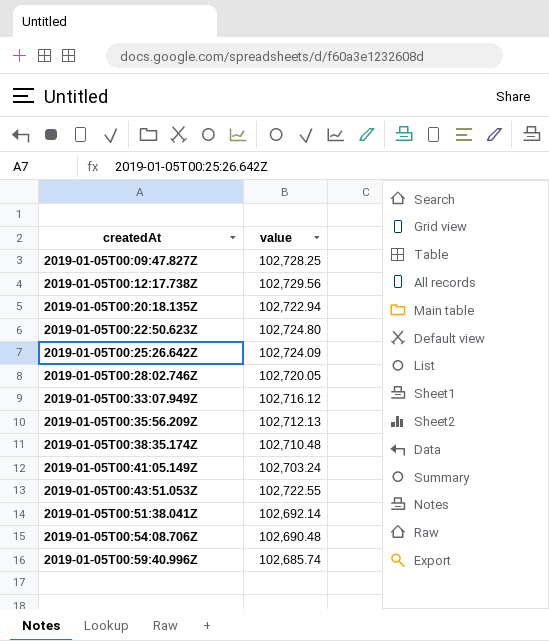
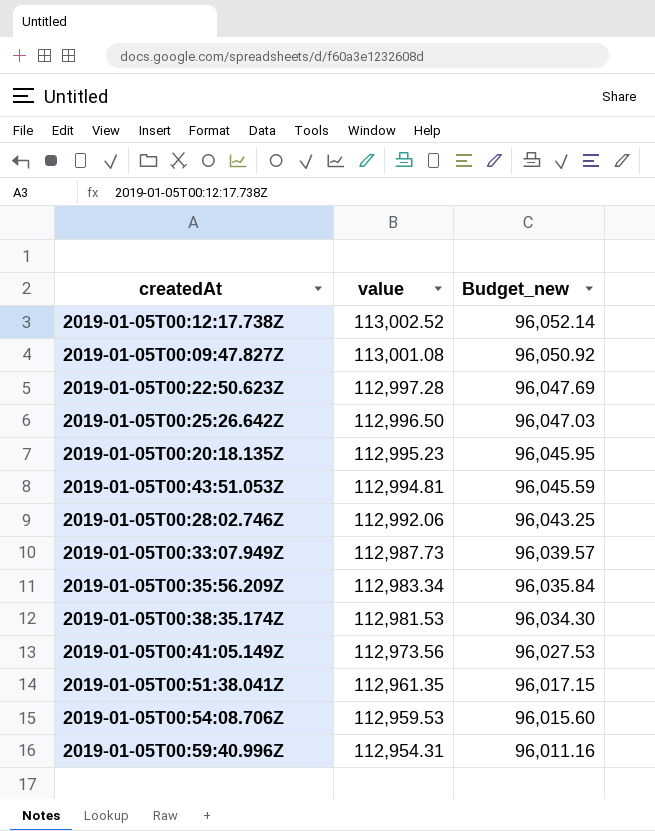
row order: createdAt ascending -> value descending
column Budget_new | formula: none -> [value] * 0.85
2019-01-05T00:12:17.738Z | value: 102,729.56 -> 113,002.52
2019-01-05T00:09:47.827Z | value: 102,728.25 -> 113,001.08
2019-01-05T00:22:50.623Z | value: 102,724.80 -> 112,997.28
2019-01-05T00:25:26.642Z | value: 102,724.09 -> 112,996.50
2019-01-05T00:20:18.135Z | value: 102,722.94 -> 112,995.23
2019-01-05T00:43:51.053Z | value: 102,722.55 -> 112,994.81
2019-01-05T00:28:02.746Z | value: 102,720.05 -> 112,992.06
2019-01-05T00:33:07.949Z | value: 102,716.12 -> 112,987.73
2019-01-05T00:35:56.209Z | value: 102,712.13 -> 112,983.34
2019-01-05T00:38:35.174Z | value: 102,710.48 -> 112,981.53
2019-01-05T00:41:05.149Z | value: 102,703.24 -> 112,973.56
2019-01-05T00:51:38.041Z | value: 102,692.14 -> 112,961.35
2019-01-05T00:54:08.706Z | value: 102,690.48 -> 112,959.53
2019-01-05T00:59:40.996Z | value: 102,685.74 -> 112,954.31

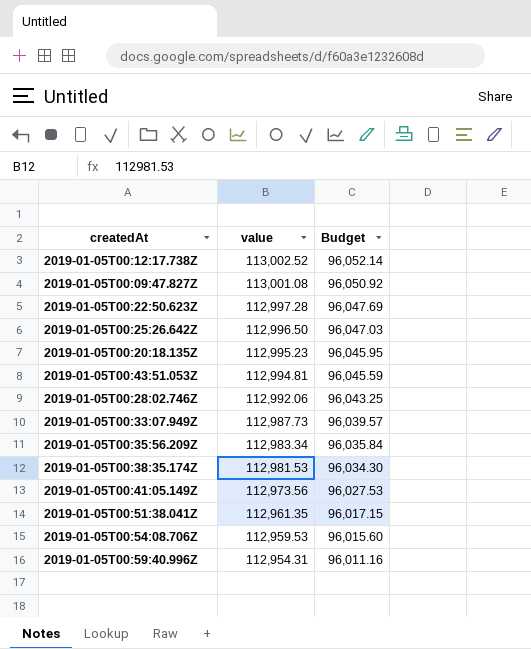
column name: Budget_new -> Budget

